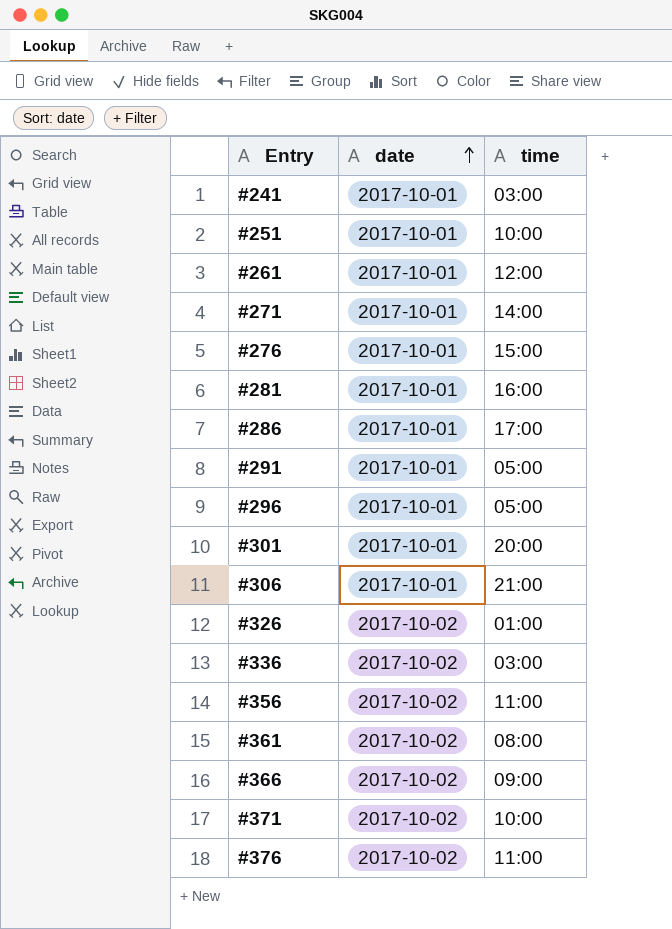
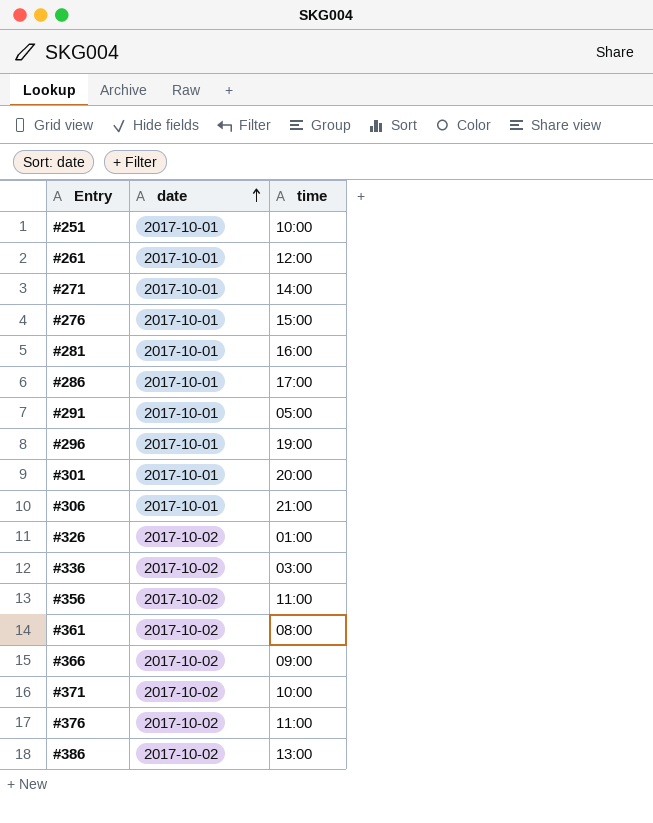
row #241: 2017-10-01 | 03:00 -> none
#296 | time: 05:00 -> 19:00
row #386: none -> 2017-10-02 | 13:00

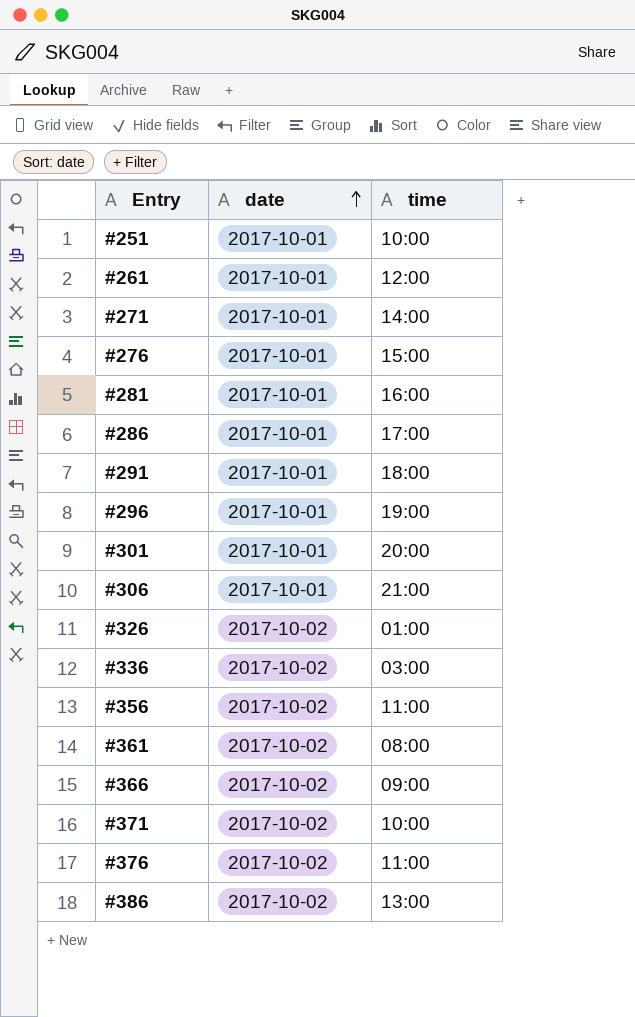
#291 | time: 05:00 -> 18:00

